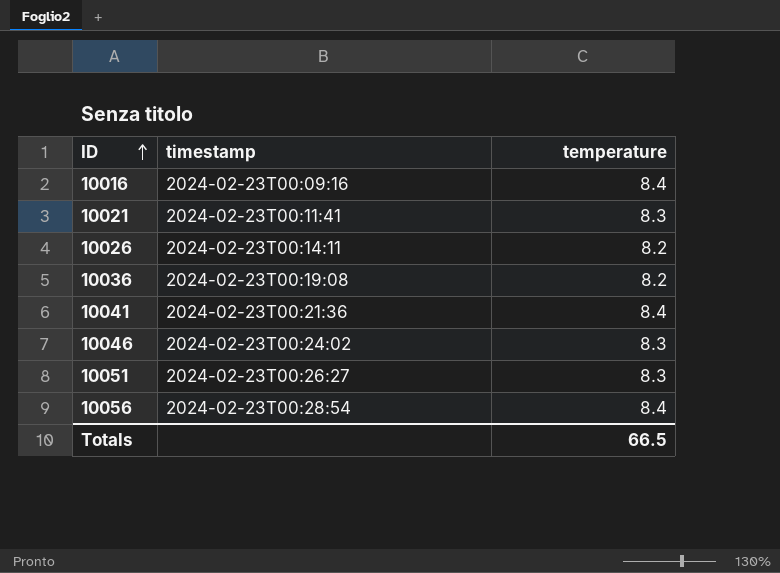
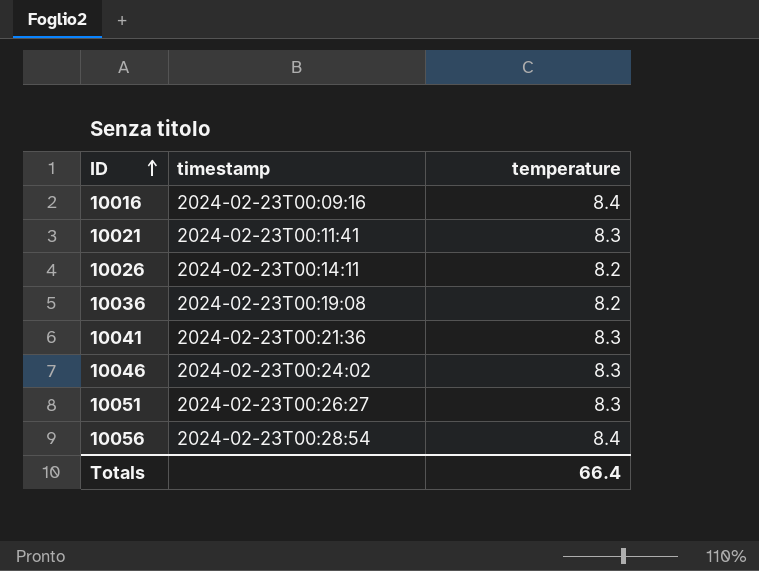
10041 | temperature: 8.4 -> 8.3
Totals | temperature: 66.5 -> 66.4

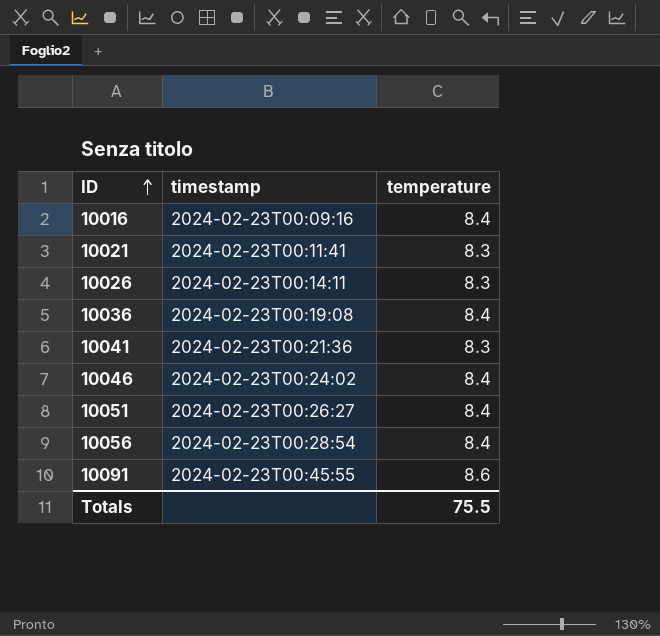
10026 | temperature: 8.2 -> 8.3
10036 | temperature: 8.2 -> 8.4
10046 | temperature: 8.3 -> 8.4
10051 | temperature: 8.3 -> 8.4
row 10091: none -> 2024-02-23T00:45:55 | 8.6
Totals | temperature: 66.4 -> 75.5

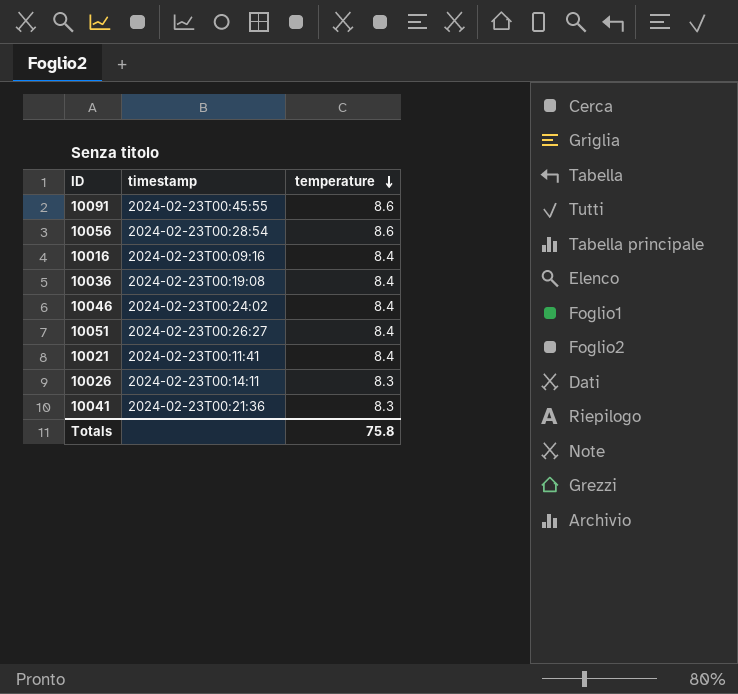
row order: ID ascending -> temperature descending
10056 | temperature: 8.4 -> 8.6
10021 | temperature: 8.3 -> 8.4
Totals | temperature: 75.5 -> 75.8

